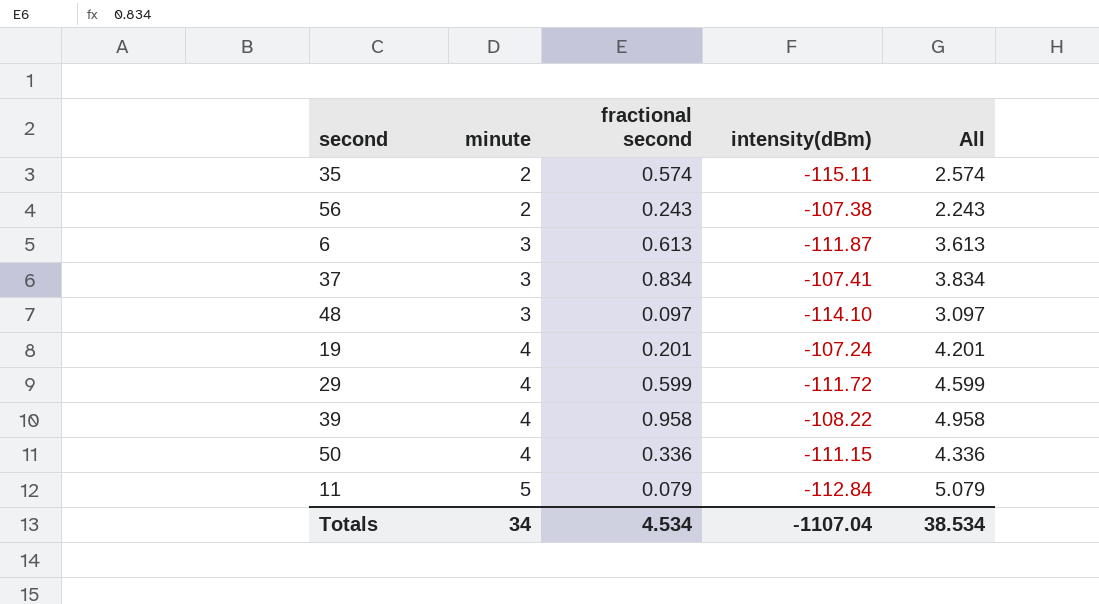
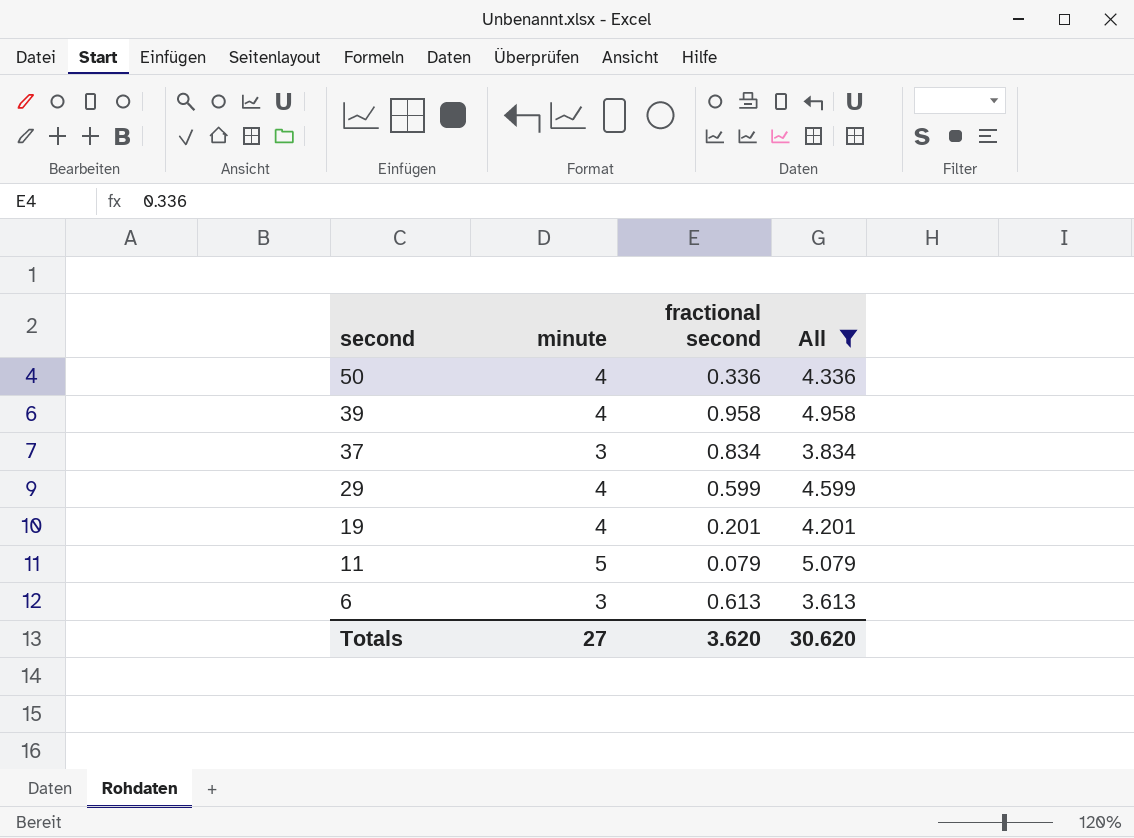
filter: none -> All >= 3.613
row order: minute ascending -> second descending
column intensity(dBm) | position: 4 -> none
Totals | minute: 34 -> 27
Totals | fractional second: 4.534 -> 3.620
Totals | All: 38.534 -> 30.620

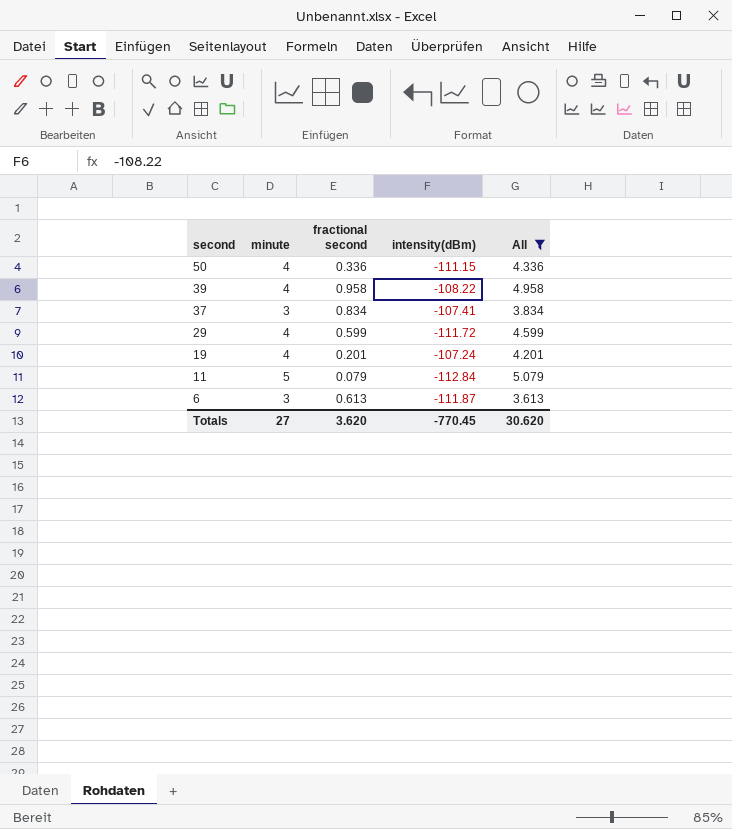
column intensity(dBm) | position: none -> 4

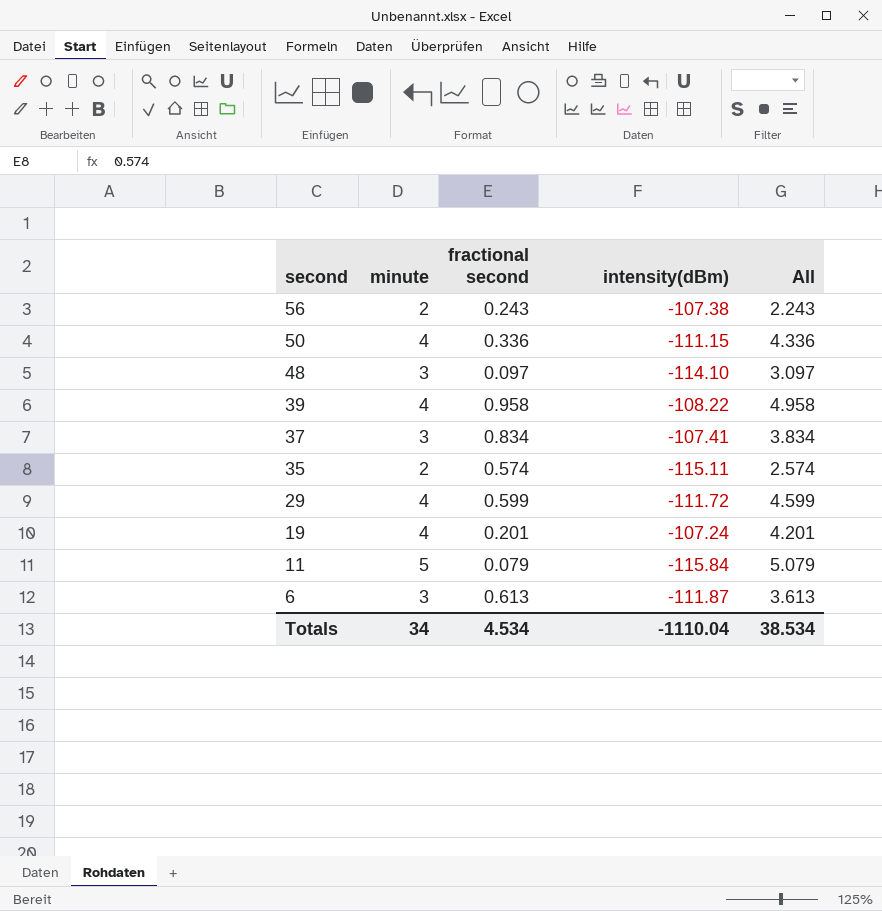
filter: All >= 3.613 -> none
11 | intensity(dBm): -112.84 -> -115.84
Totals | minute: 27 -> 34
Totals | fractional second: 3.620 -> 4.534
Totals | intensity(dBm): -770.45 -> -1110.04
Totals | All: 30.620 -> 38.534

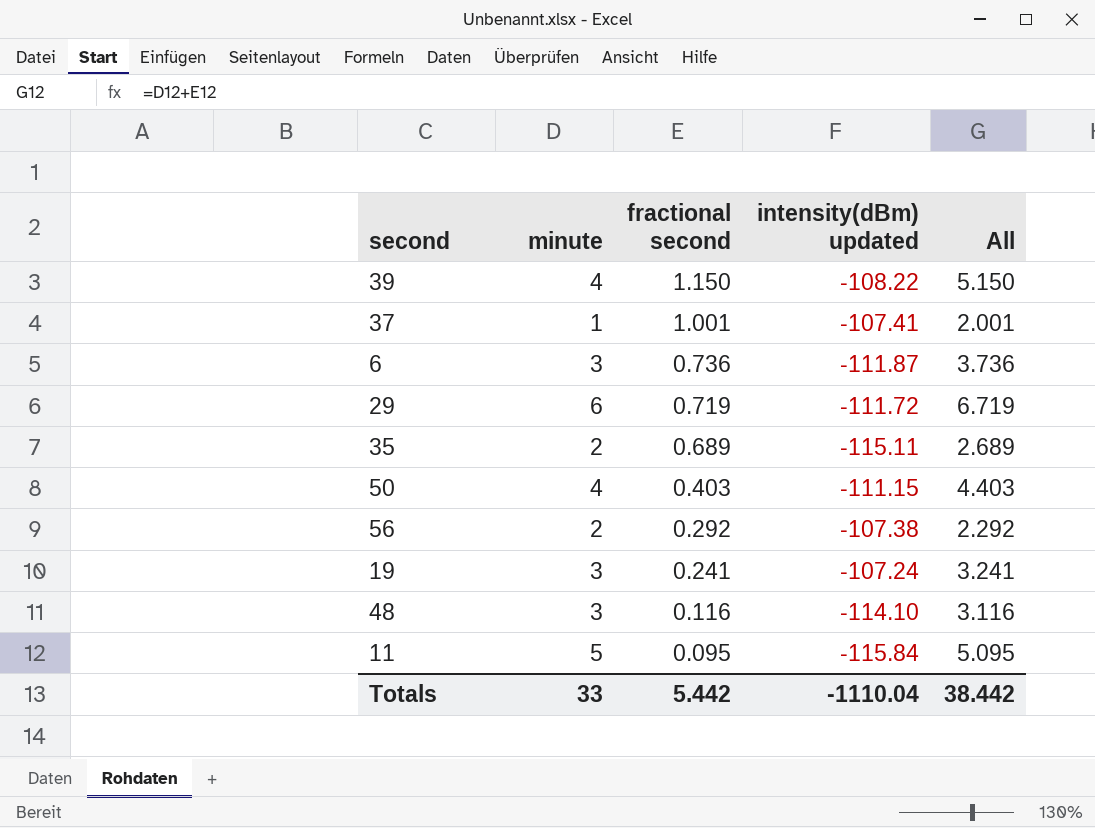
row order: second descending -> fractional second descending
column name: intensity(dBm) -> intensity(dBm) updated
39 | fractional second: 0.958 -> 1.150
39 | All: 4.958 -> 5.150
37 | minute: 3 -> 1
37 | fractional second: 0.834 -> 1.001
37 | All: 3.834 -> 2.001
6 | fractional second: 0.613 -> 0.736
6 | All: 3.613 -> 3.736
29 | minute: 4 -> 6
29 | fractional second: 0.599 -> 0.719
29 | All: 4.599 -> 6.719
35 | fractional second: 0.574 -> 0.689
35 | All: 2.574 -> 2.689
50 | fractional second: 0.336 -> 0.403
50 | All: 4.336 -> 4.403
56 | fractional second: 0.243 -> 0.292
56 | All: 2.243 -> 2.292
19 | minute: 4 -> 3
19 | fractional second: 0.201 -> 0.241
19 | All: 4.201 -> 3.241
48 | fractional second: 0.097 -> 0.116
48 | All: 3.097 -> 3.116
11 | fractional second: 0.079 -> 0.095
11 | All: 5.079 -> 5.095
Totals | minute: 34 -> 33
Totals | fractional second: 4.534 -> 5.442
Totals | All: 38.534 -> 38.442

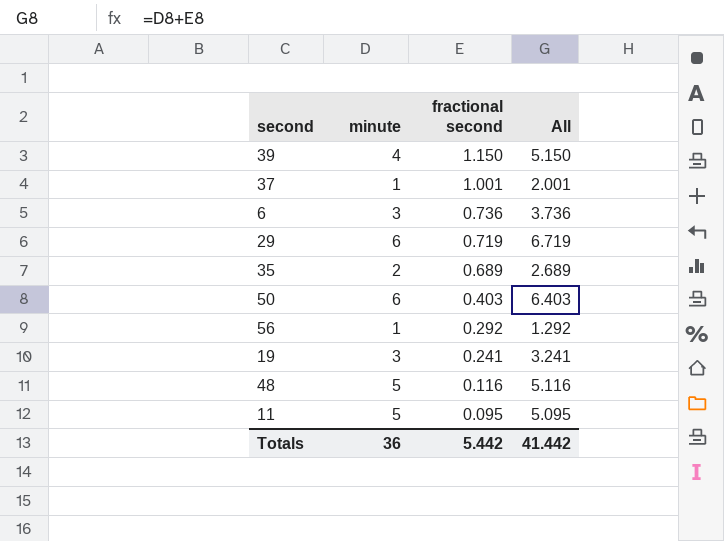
column intensity(dBm) updated | position: 4 -> none
50 | minute: 4 -> 6
50 | All: 4.403 -> 6.403
56 | minute: 2 -> 1
56 | All: 2.292 -> 1.292
48 | minute: 3 -> 5
48 | All: 3.116 -> 5.116
Totals | minute: 33 -> 36
Totals | All: 38.442 -> 41.442

